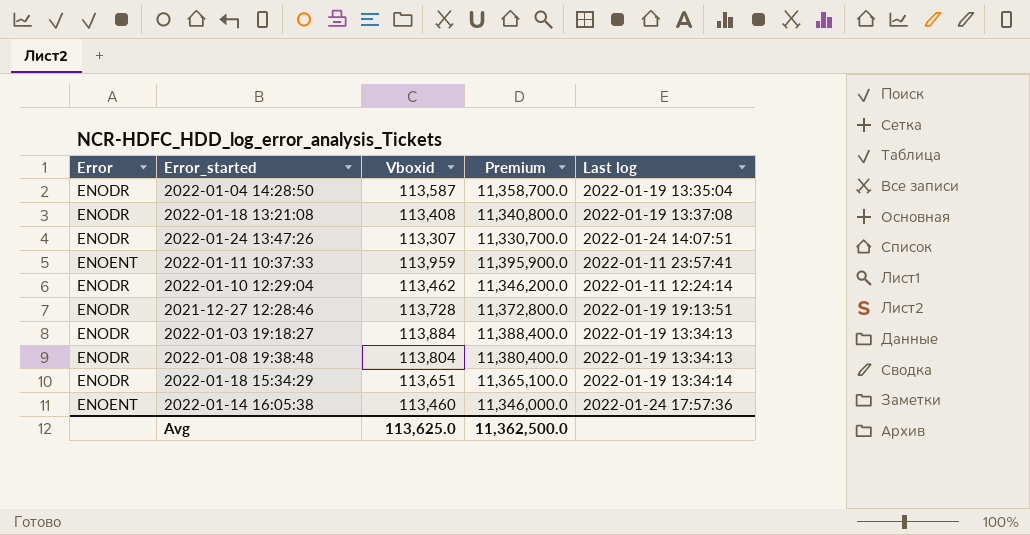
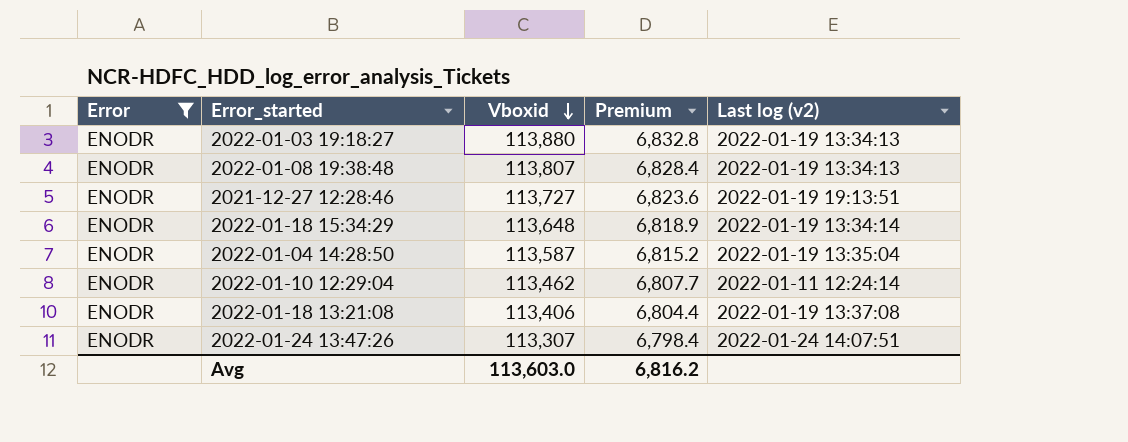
filter: none -> Error = ENODR
row order: none -> Vboxid descending
column Premium | formula: [Vboxid] * 100 -> [Vboxid] * 0.06
column name: Last log -> Last log (v2)
2022-01-03 19:18:27 | Vboxid: 113,884 -> 113,880
2022-01-08 19:38:48 | Vboxid: 113,804 -> 113,807
2021-12-27 12:28:46 | Vboxid: 113,728 -> 113,727
2022-01-18 15:34:29 | Vboxid: 113,651 -> 113,648
2022-01-18 13:21:08 | Vboxid: 113,408 -> 113,406
Avg | Vboxid: 113,625.0 -> 113,603.0
Avg | Premium: 11,362,500.0 -> 6,816.2

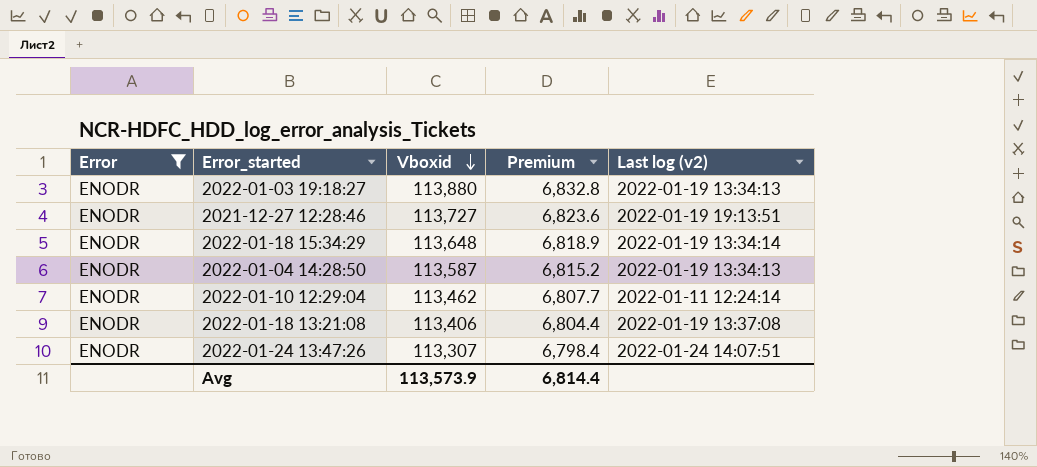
row 2022-01-08 19:38:48: ENODR | 113,807 | 6,828.4 | 2022-01-19 13:34:13 -> none
2022-01-04 14:28:50 | Last log (v2): 2022-01-19 13:35:04 -> 2022-01-19 13:34:13
Avg | Vboxid: 113,603.0 -> 113,573.9
Avg | Premium: 6,816.2 -> 6,814.4

